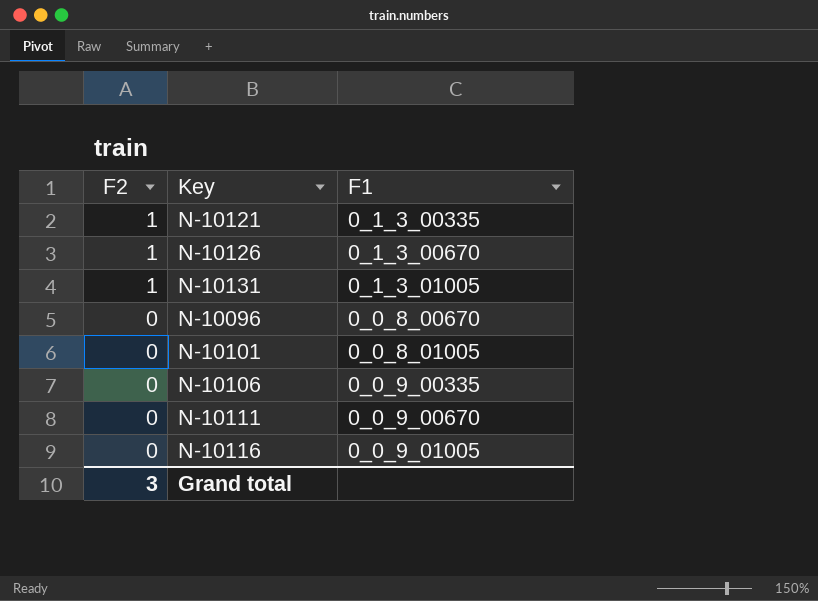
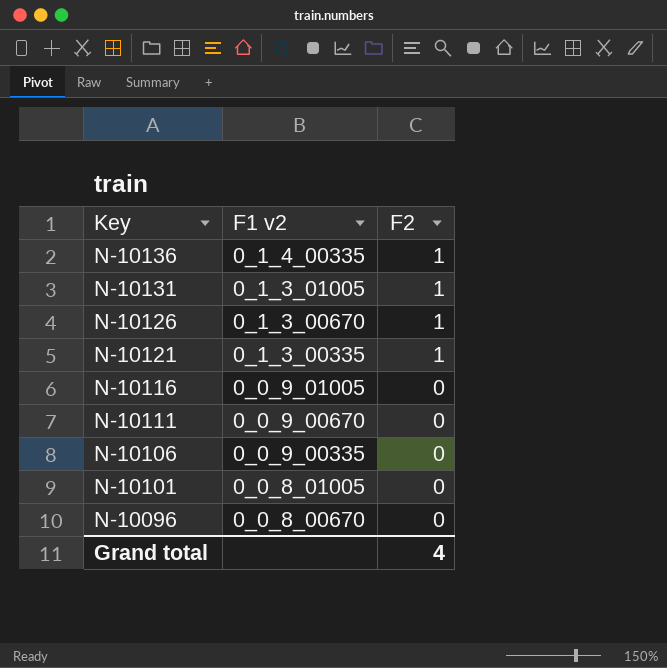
row order: F2 descending -> Key descending
column name: F1 -> F1 v2
column F2 | position: 1 -> 3
row N-10136: none -> 0_1_4_00335 | 1
Grand total | F2: 3 -> 4

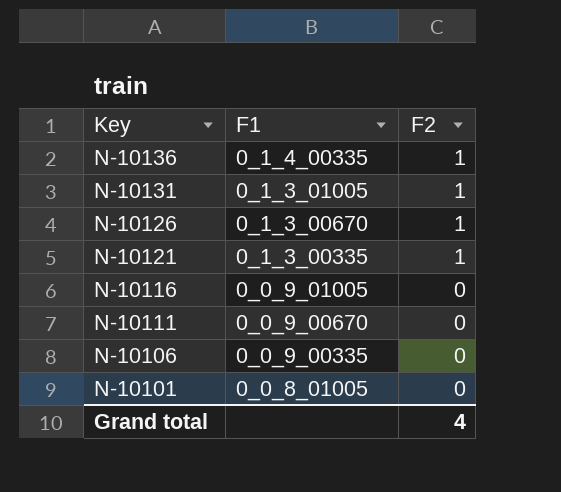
column name: F1 v2 -> F1
row N-10096: 0_0_8_00670 | 0 -> none

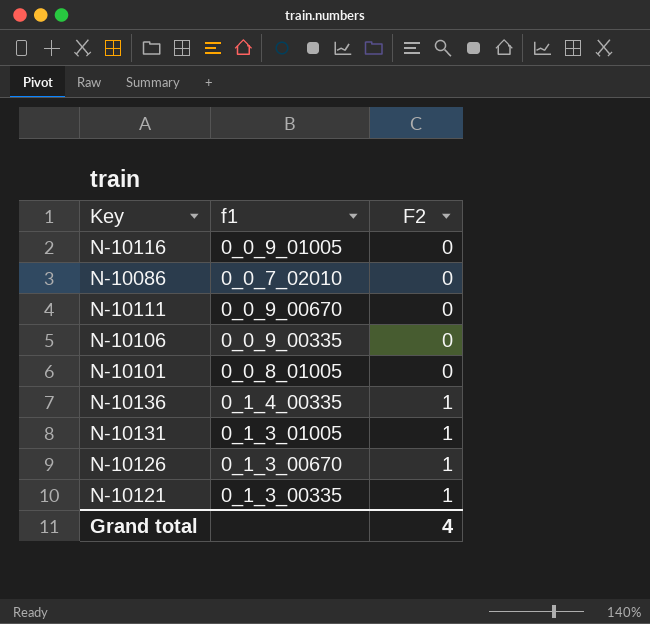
row order: Key descending -> F2 ascending
column name: F1 -> f1
row N-10086: none -> 0_0_7_02010 | 0

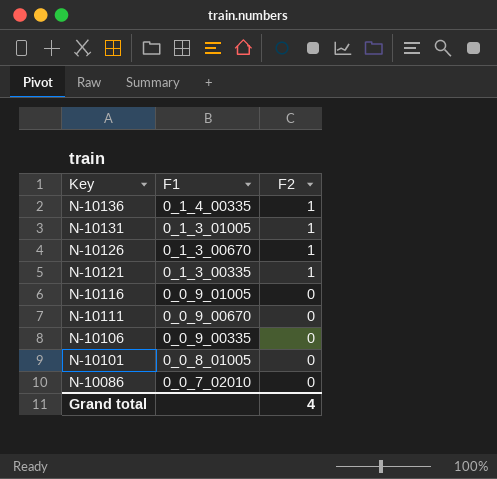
row order: F2 ascending -> Key descending
column name: f1 -> F1

